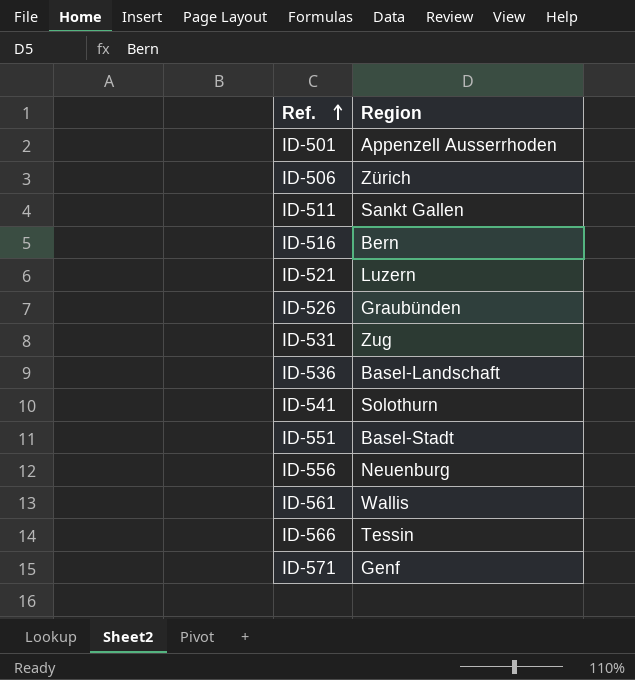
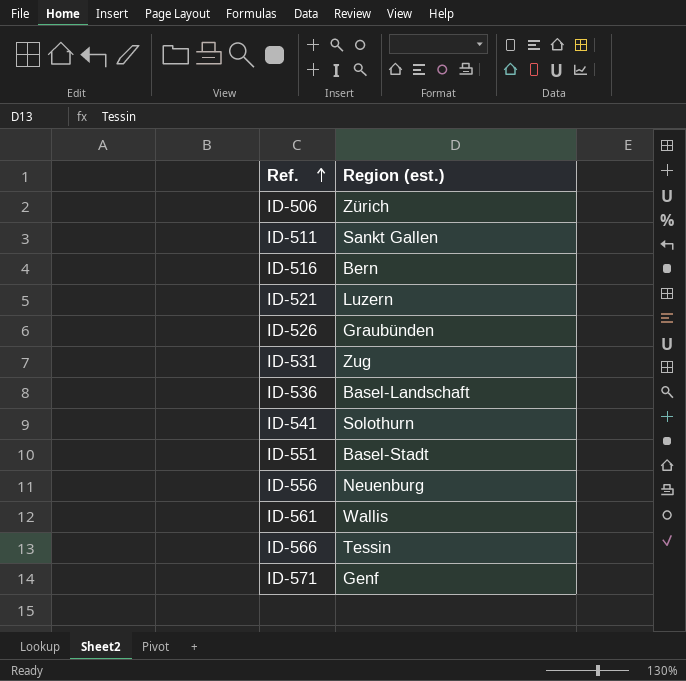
column name: Region -> Region (est.)
row ID-501: Appenzell Ausserrhoden -> none

